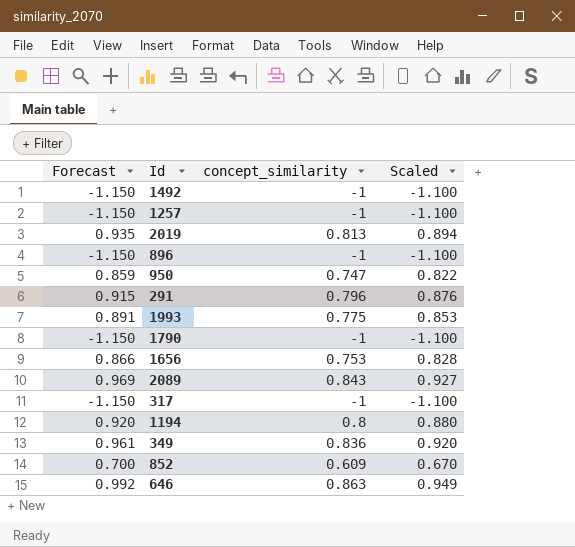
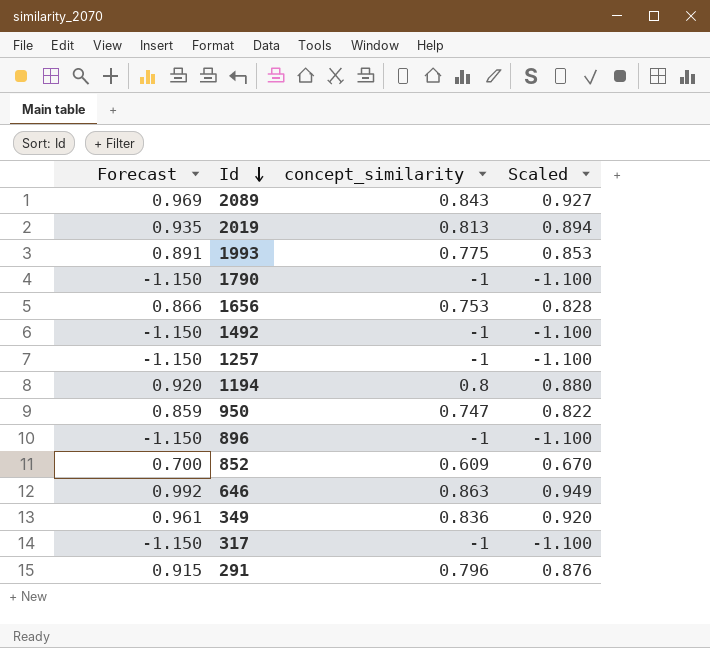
row order: none -> Id descending

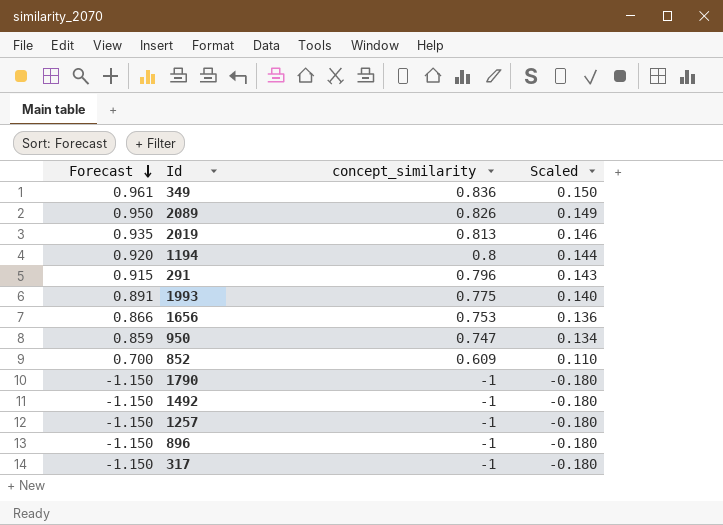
row order: Id descending -> Forecast descending
column Scaled | formula: [concept_similarity] * 1.1 -> [concept_similarity] * 0.18
row 646: 0.992 | 0.863 | 0.949 -> none
2089 | Forecast: 0.969 -> 0.950
2089 | concept_similarity: 0.843 -> 0.826

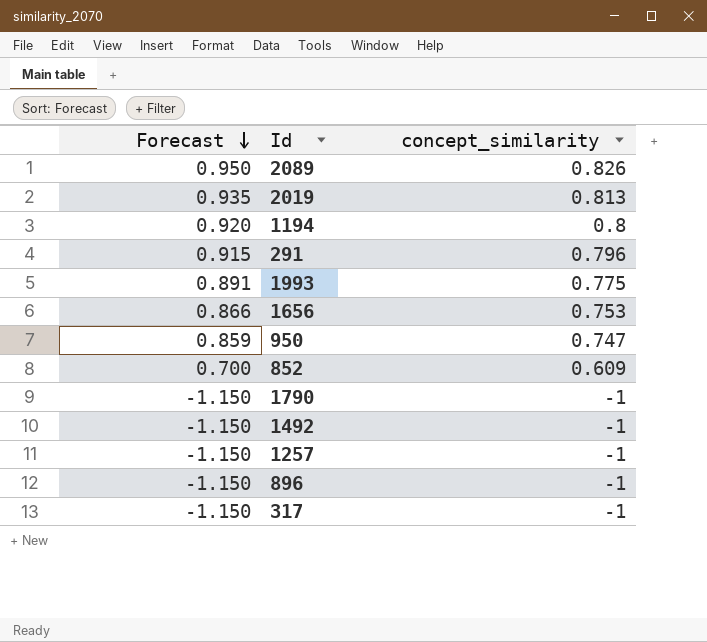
column Scaled | formula: [concept_similarity] * 0.18 -> none
row 349: 0.961 | 0.836 | 0.150 -> none

